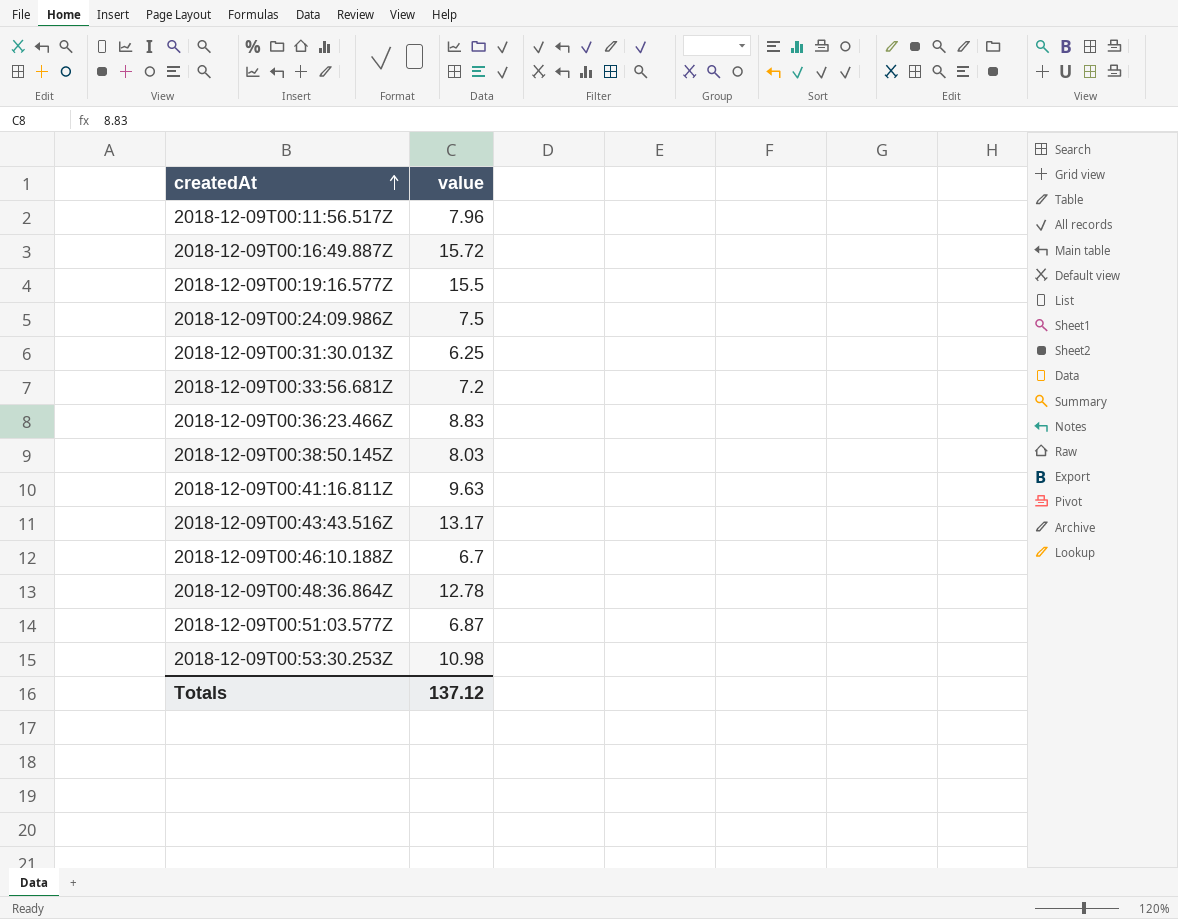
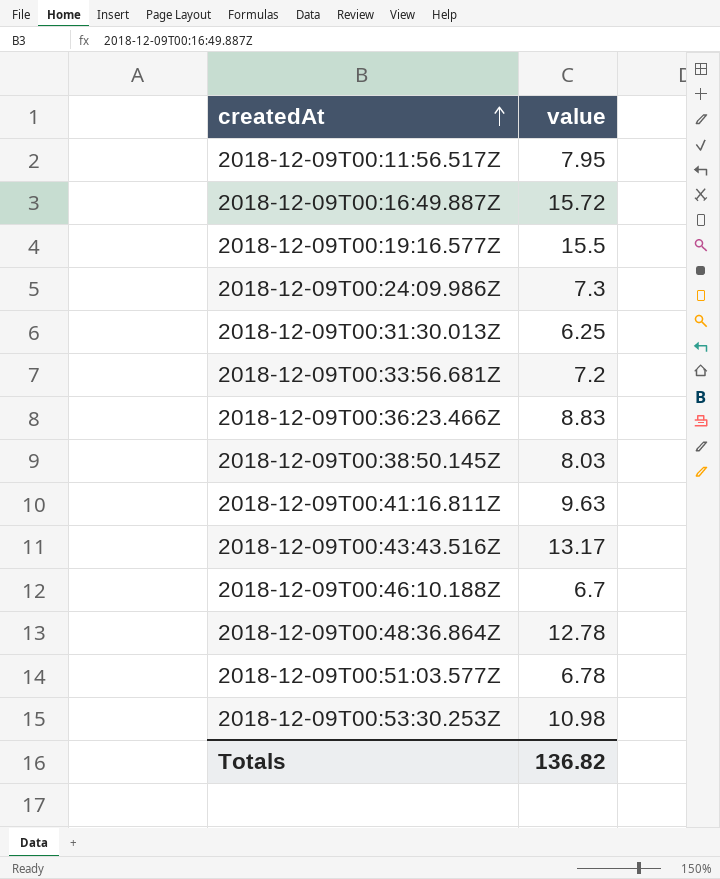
2018-12-09T00:11:56.517Z | value: 7.96 -> 7.95
2018-12-09T00:24:09.986Z | value: 7.5 -> 7.3
2018-12-09T00:51:03.577Z | value: 6.87 -> 6.78
Totals | value: 137.12 -> 136.82

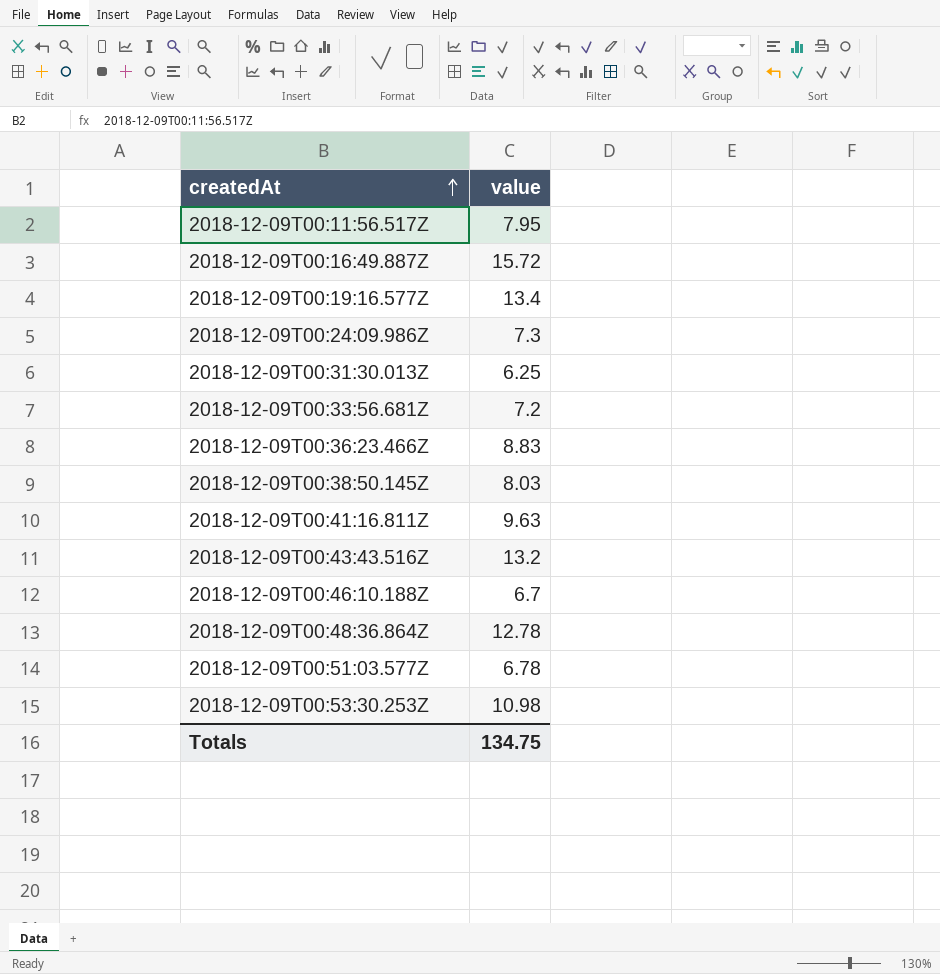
2018-12-09T00:19:16.577Z | value: 15.5 -> 13.4
2018-12-09T00:43:43.516Z | value: 13.17 -> 13.2
Totals | value: 136.82 -> 134.75

